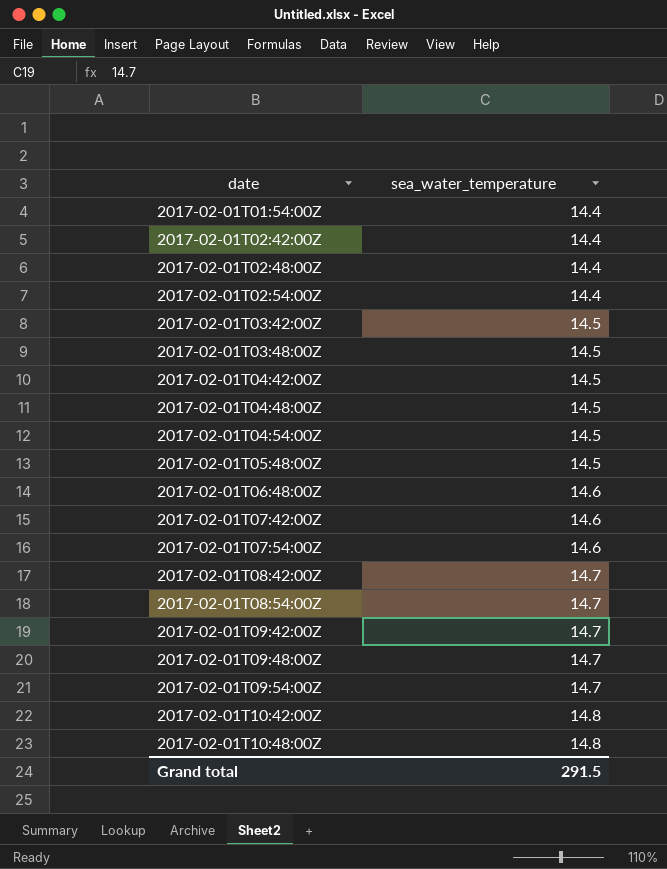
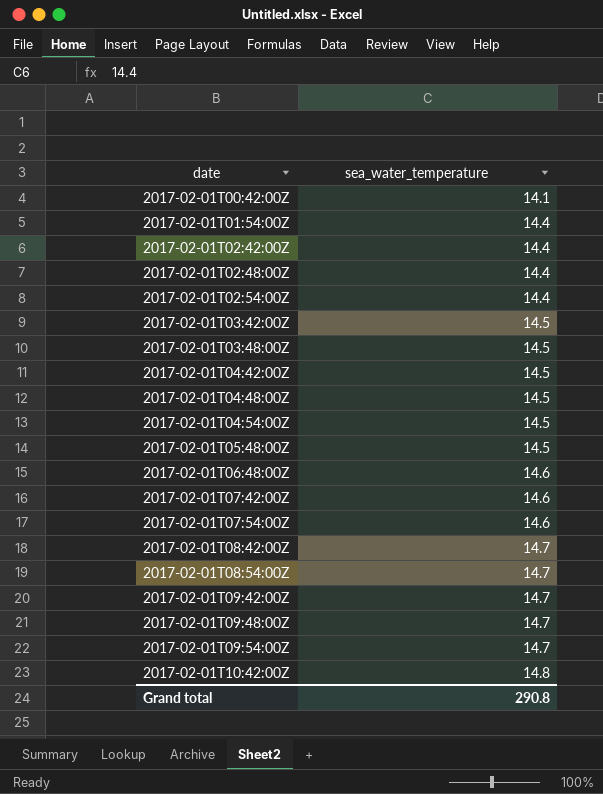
row 2017-02-01T10:48:00Z: 14.8 -> none
row 2017-02-01T00:42:00Z: none -> 14.1
Grand total | sea_water_temperature: 291.5 -> 290.8

